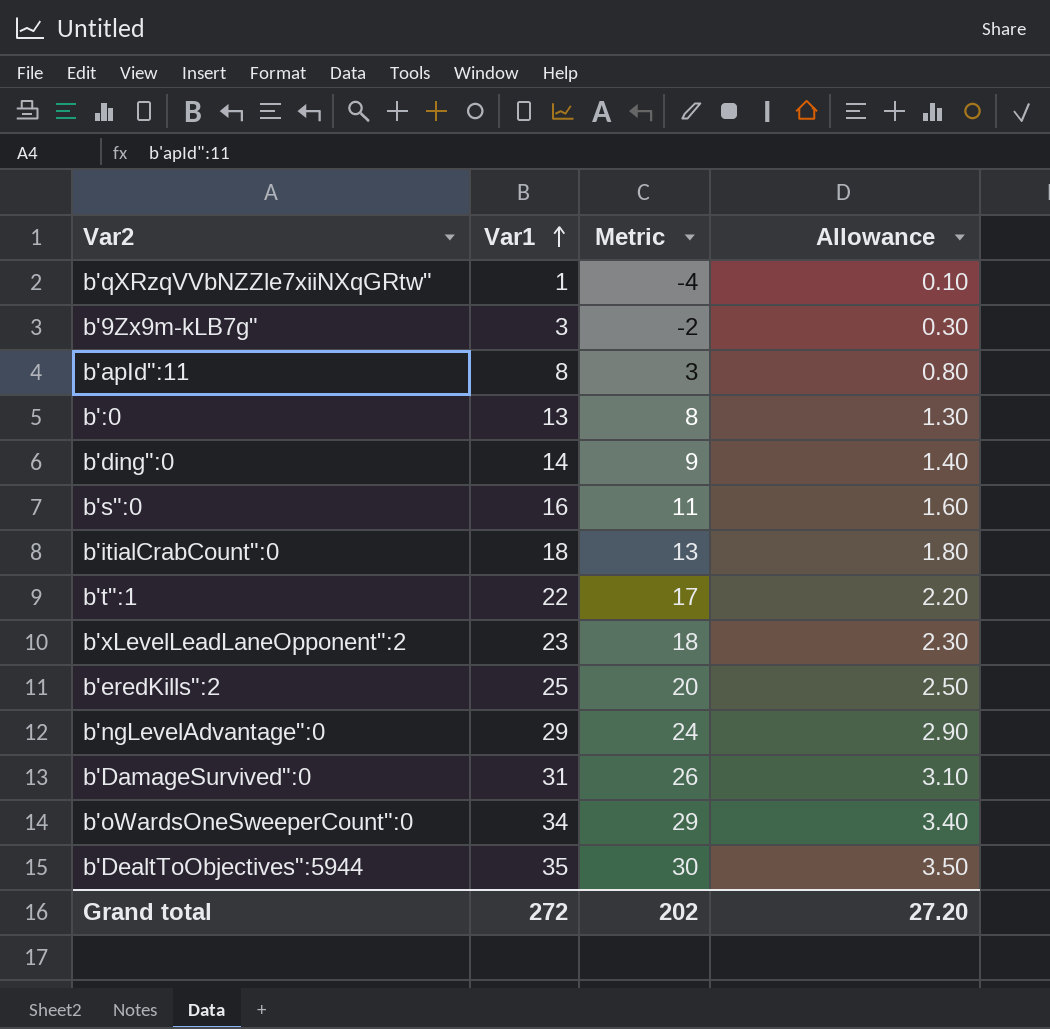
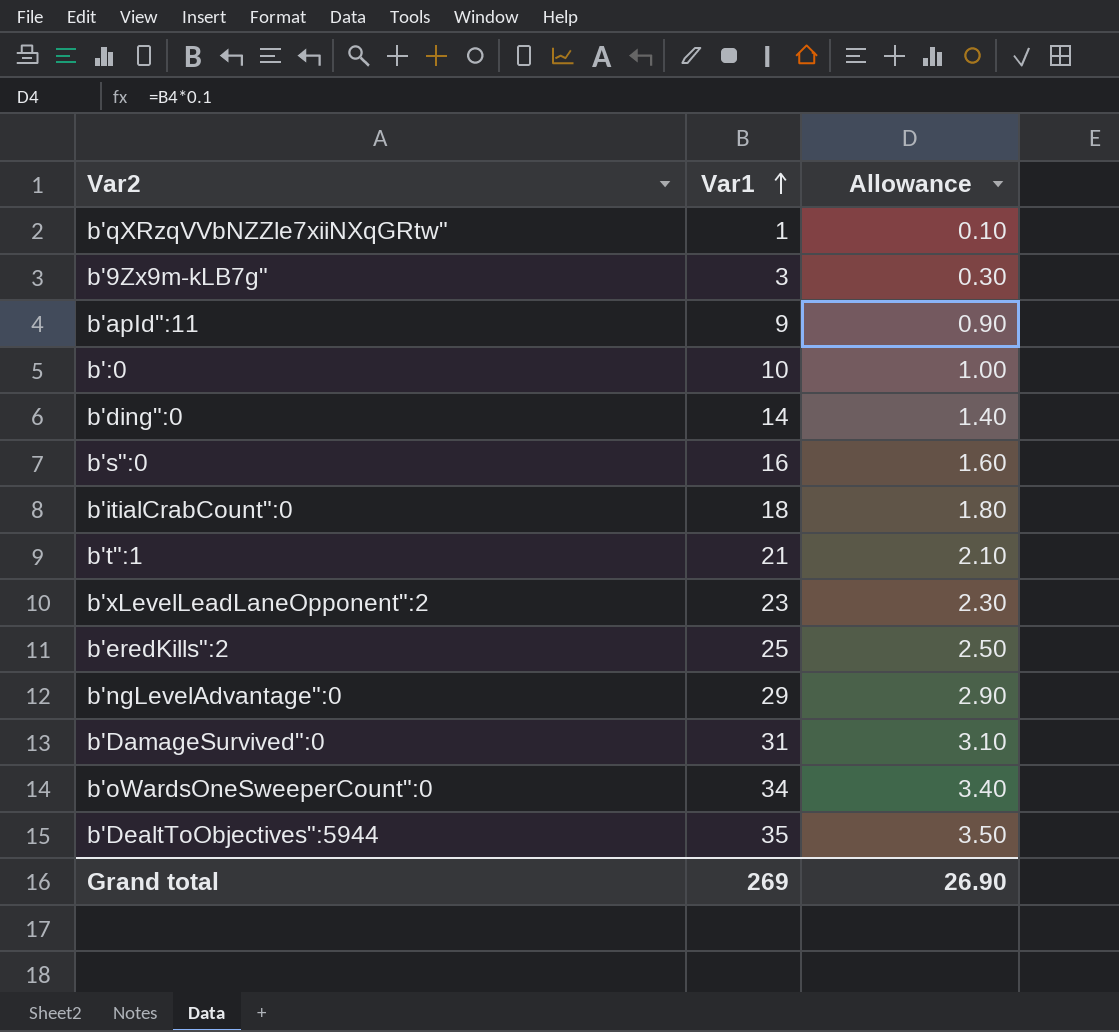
column Metric | formula: [Var1] - 5 -> none
b'apId":11 | Var1: 8 -> 9
b'apId":11 | Allowance: 0.80 -> 0.90
b':0 | Var1: 13 -> 10
b':0 | Allowance: 1.30 -> 1.00
b't":1 | Var1: 22 -> 21
b't":1 | Allowance: 2.20 -> 2.10
Grand total | Var1: 272 -> 269
Grand total | Allowance: 27.20 -> 26.90

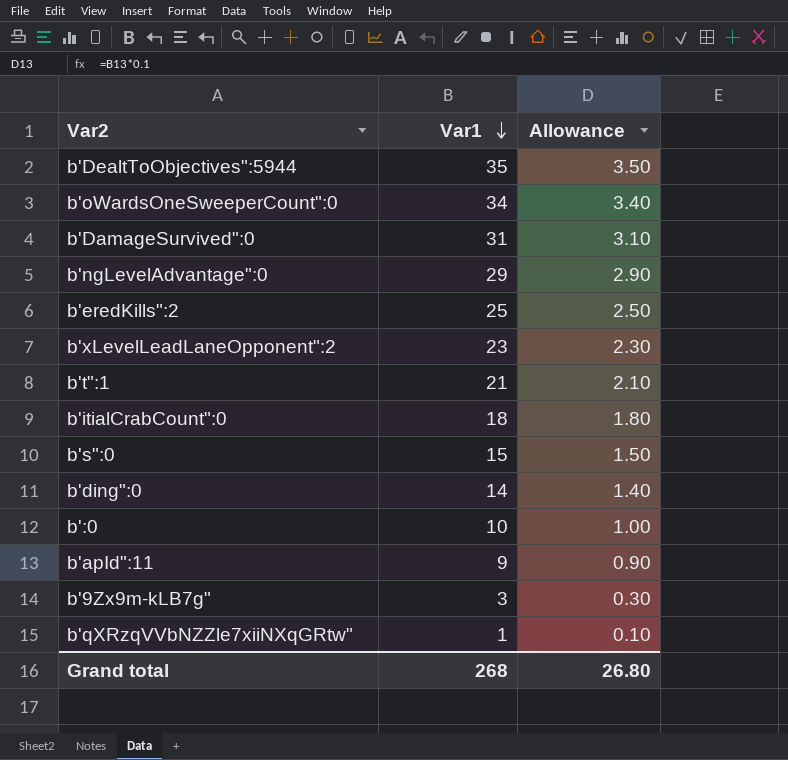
row order: Var1 ascending -> Var1 descending
b's":0 | Var1: 16 -> 15
b's":0 | Allowance: 1.60 -> 1.50
Grand total | Var1: 269 -> 268
Grand total | Allowance: 26.90 -> 26.80

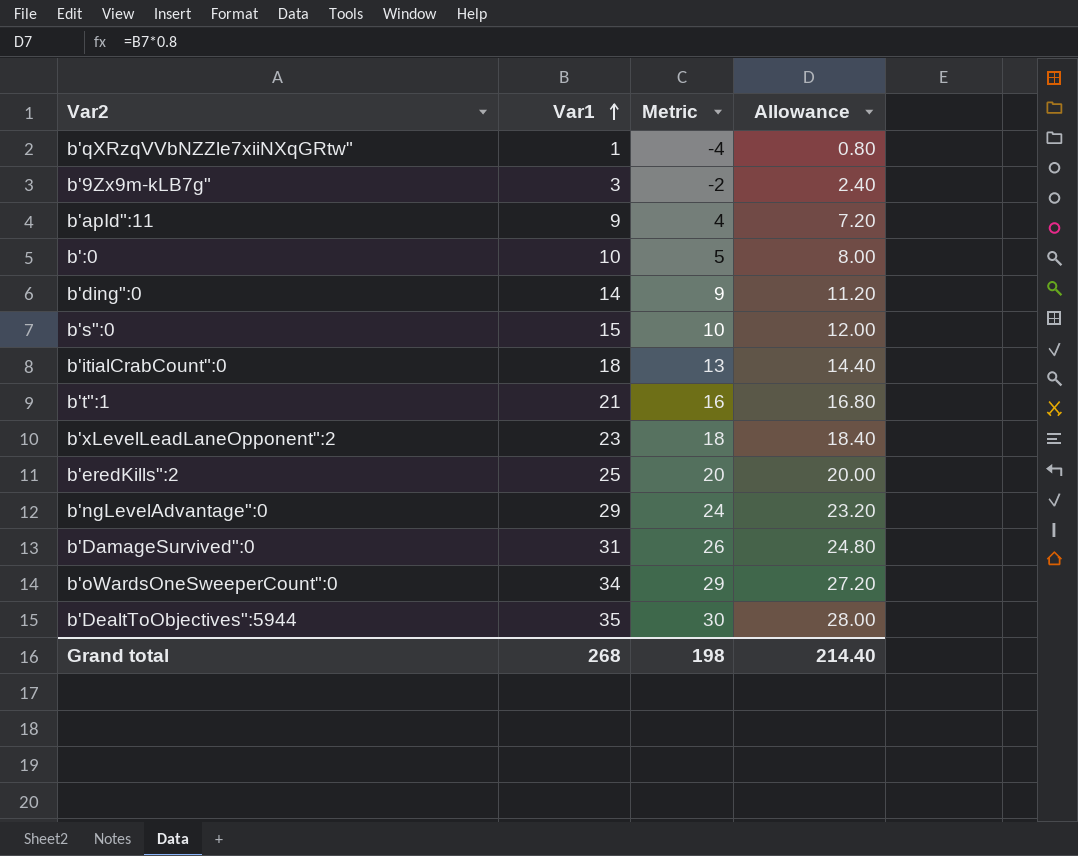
row order: Var1 descending -> Var1 ascending
column Metric | formula: none -> [Var1] - 5
column Allowance | formula: [Var1] * 0.1 -> [Var1] * 0.8
Grand total | Allowance: 26.80 -> 214.40

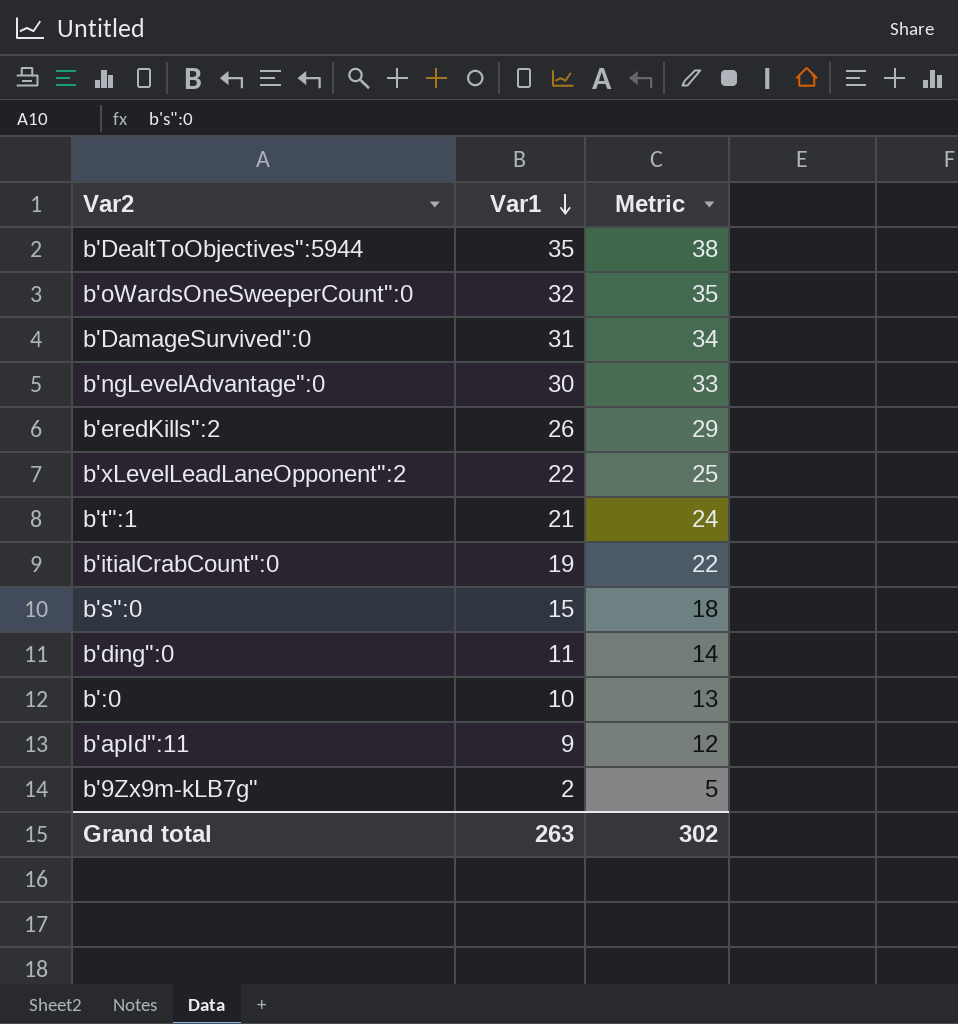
row order: Var1 ascending -> Var1 descending
column Allowance | formula: [Var1] * 0.8 -> none
column Metric | formula: [Var1] - 5 -> [Var1] + 3
row b'qXRzqVVbNZZle7xiiNXqGRtw": 1 | -4 | 0.80 -> none
b'oWardsOneSweeperCount":0 | Var1: 34 -> 32
b'ngLevelAdvantage":0 | Var1: 29 -> 30
b'eredKills":2 | Var1: 25 -> 26
b'xLevelLeadLaneOpponent":2 | Var1: 23 -> 22
b'itialCrabCount":0 | Var1: 18 -> 19
b'ding":0 | Var1: 14 -> 11
b'9Zx9m-kLB7g" | Var1: 3 -> 2
Grand total | Var1: 268 -> 263
Grand total | Metric: 198 -> 302

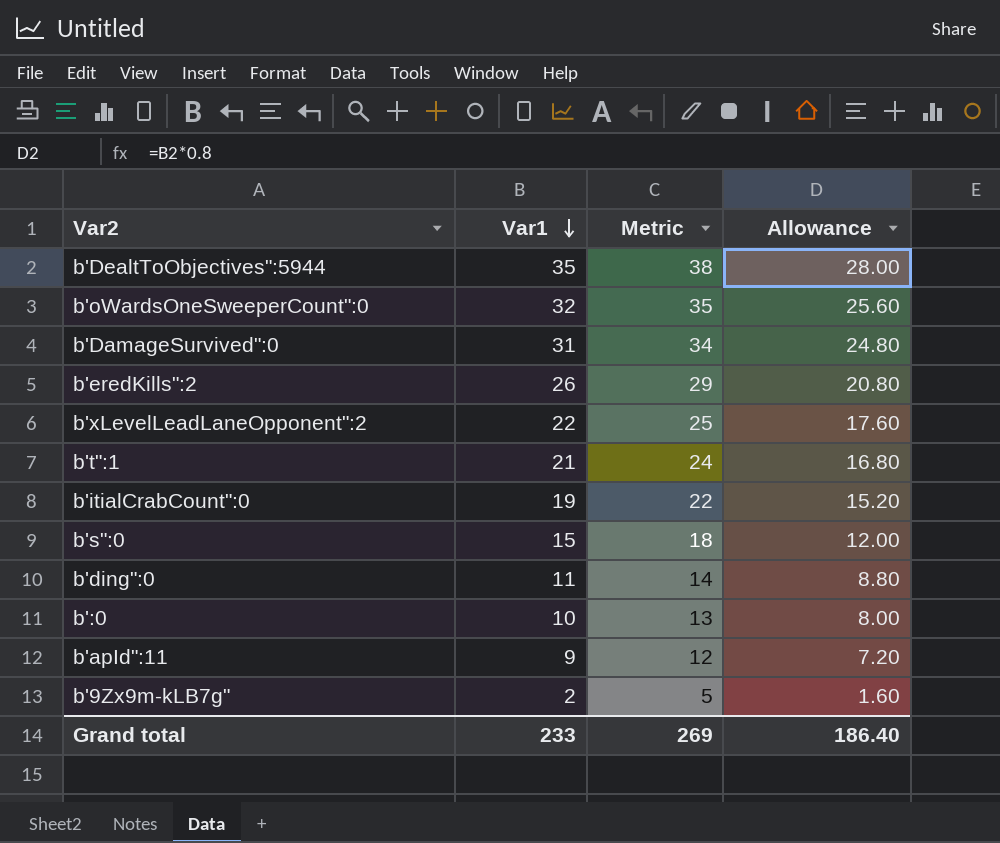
column Allowance | formula: none -> [Var1] * 0.8
row b'ngLevelAdvantage":0: 30 | 33 -> none
Grand total | Var1: 263 -> 233
Grand total | Metric: 302 -> 269

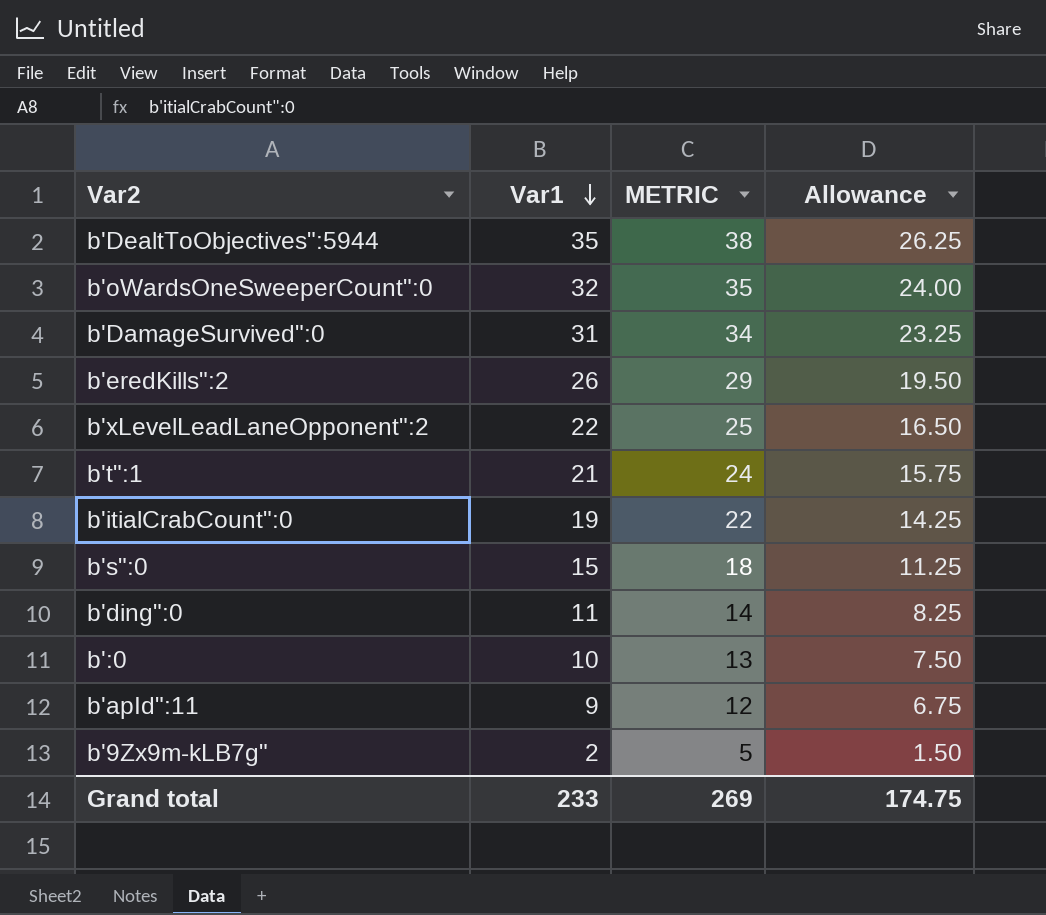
column name: Metric -> METRIC
column Allowance | formula: [Var1] * 0.8 -> [Var1] * 0.75
Grand total | Allowance: 186.40 -> 174.75

